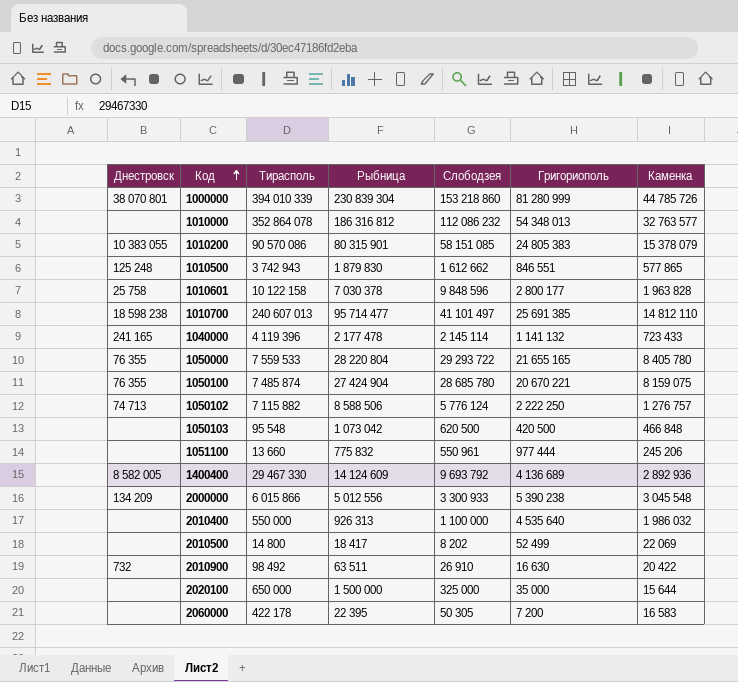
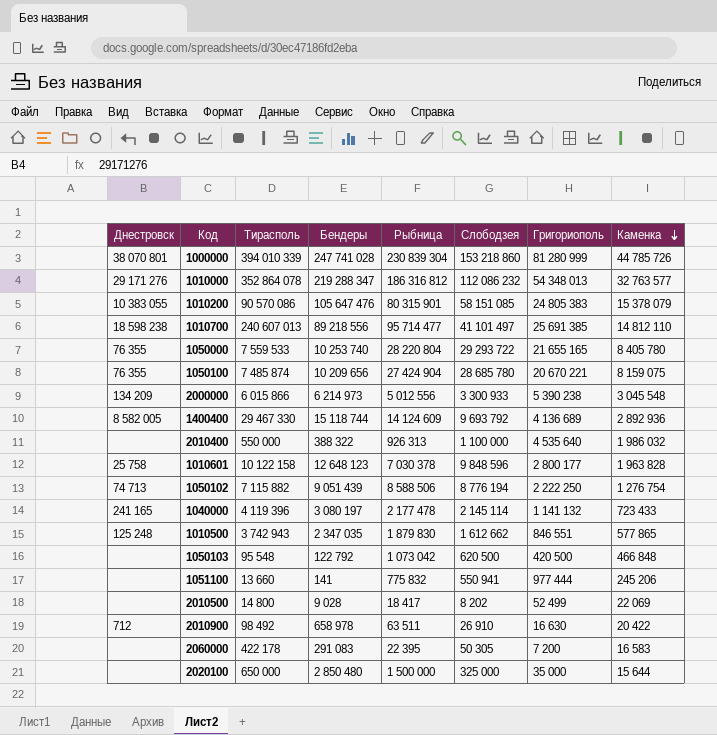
row order: Код ascending -> Каменка descending
column Бендеры | position: none -> 4
1010000 | Днестровск: none -> 29 171 276
1050102 | Слободзея: 5 776 124 -> 8 776 194
1050102 | Каменка: 1 276 757 -> 1 276 754
1051100 | Слободзея: 550 961 -> 550 941
2010900 | Днестровск: 732 -> 712

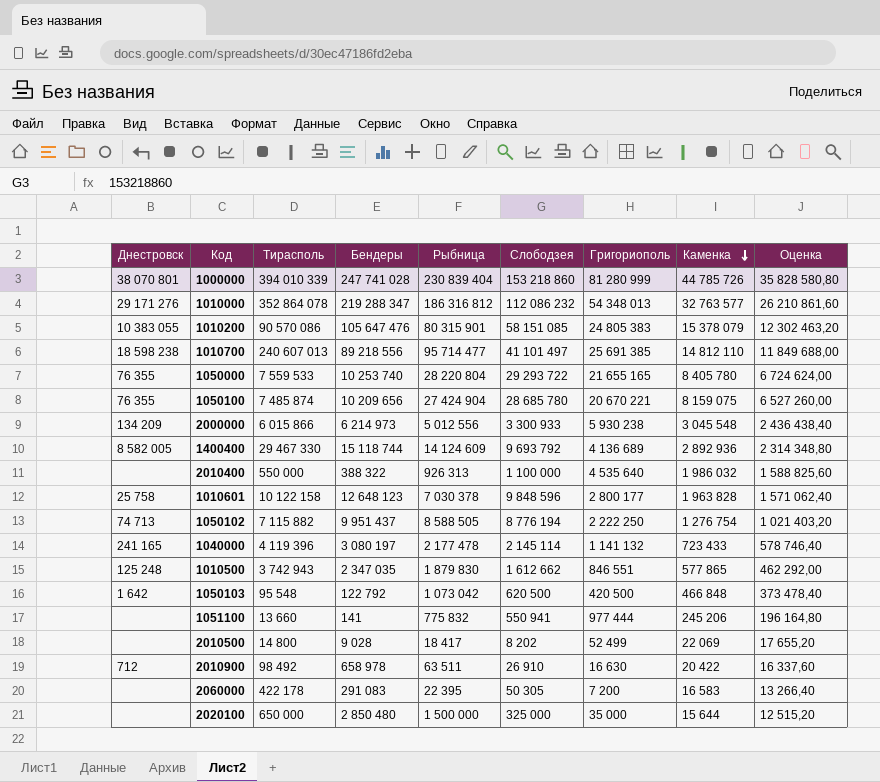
column Оценка | formula: none -> [Каменка] * 0,8
1000000 | Рыбница: 230 839 304 -> 230 839 404
2000000 | Григориополь: 5 390 238 -> 5 930 238
1050102 | Бендеры: 9 051 439 -> 9 951 437
1050102 | Рыбница: 8 588 506 -> 8 588 505
1050103 | Днестровск: none -> 1 642

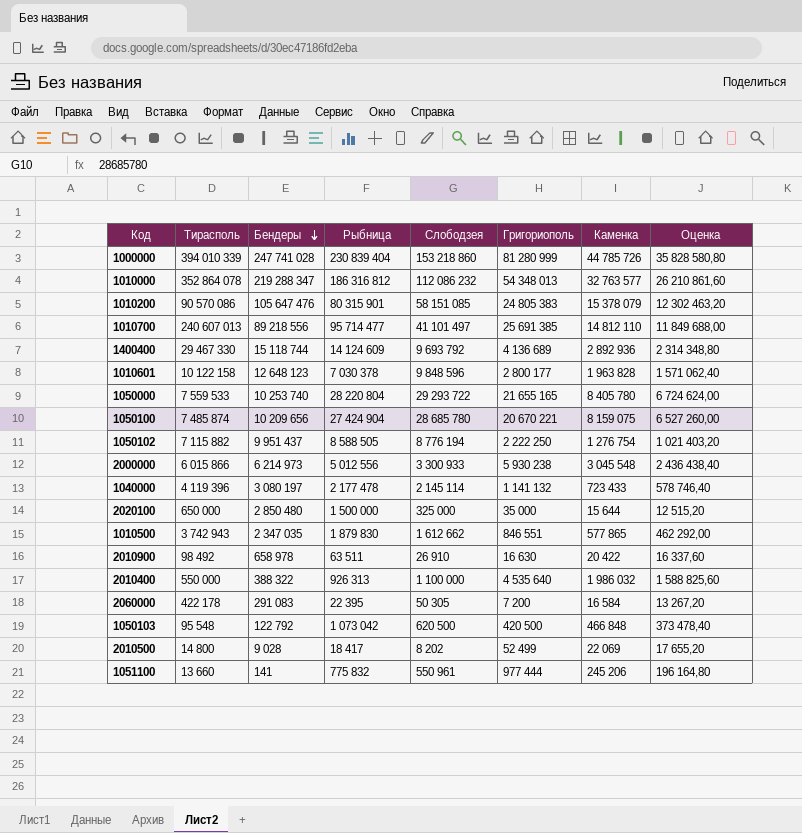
row order: Каменка descending -> Бендеры descending
column Днестровск | position: 1 -> none
2060000 | Каменка: 16 583 -> 16 584
2060000 | Оценка: 13 266,40 -> 13 267,20
1051100 | Слободзея: 550 941 -> 550 961

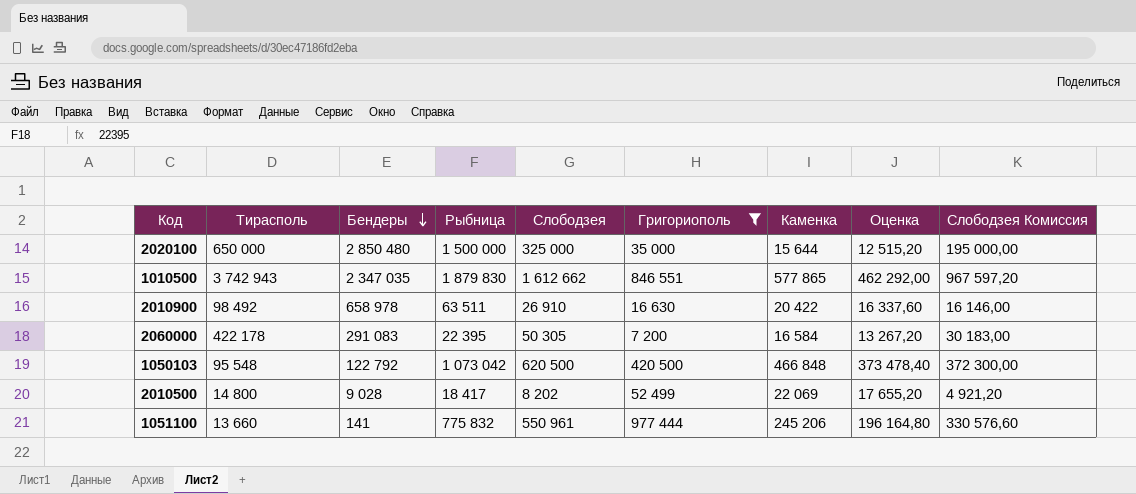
filter: none -> Григориополь <= 977 444
column Слободзея Комиссия | formula: none -> [Слободзея] * 0,6

